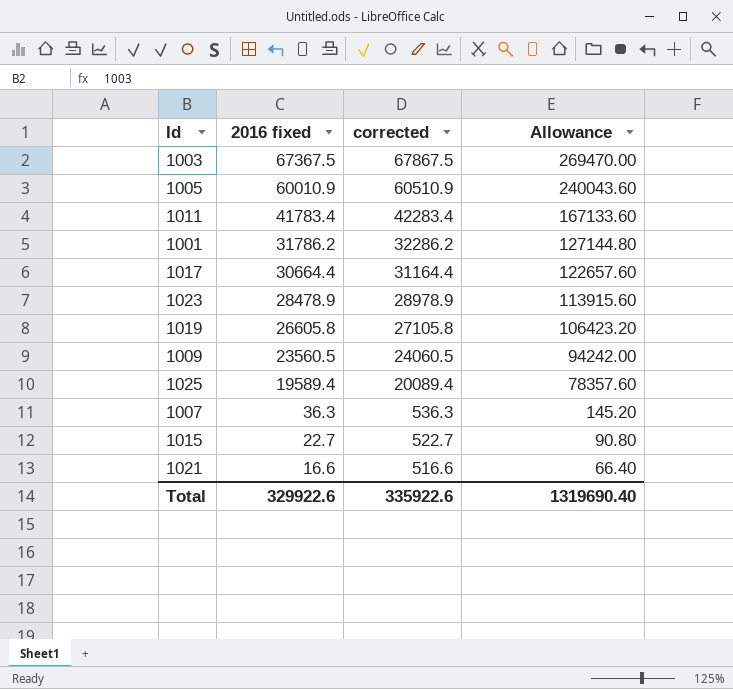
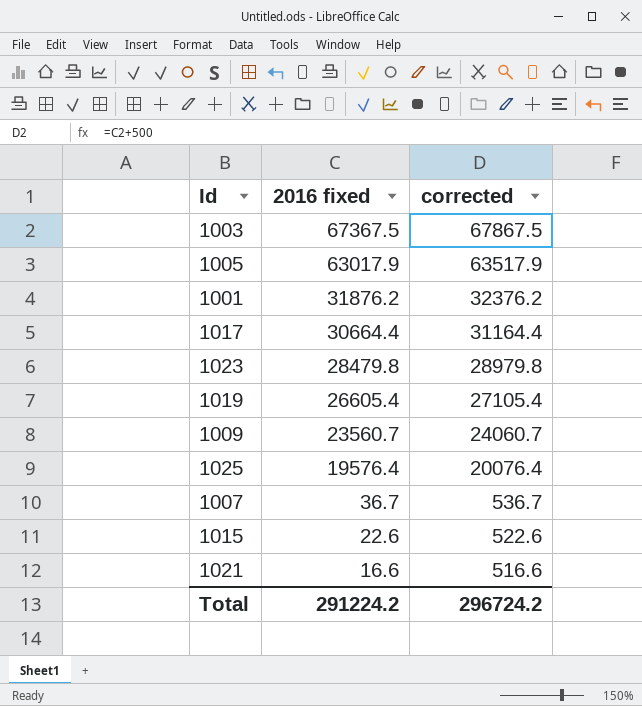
column Allowance | formula: [2016 fixed] * 4 -> none
row 1011: 41783.4 | 42283.4 | 167133.60 -> none
1005 | 2016 fixed: 60010.9 -> 63017.9
1005 | corrected: 60510.9 -> 63517.9
1001 | 2016 fixed: 31786.2 -> 31876.2
1001 | corrected: 32286.2 -> 32376.2
1023 | 2016 fixed: 28478.9 -> 28479.8
1023 | corrected: 28978.9 -> 28979.8
1019 | 2016 fixed: 26605.8 -> 26605.4
1019 | corrected: 27105.8 -> 27105.4
1009 | 2016 fixed: 23560.5 -> 23560.7
1009 | corrected: 24060.5 -> 24060.7
1025 | 2016 fixed: 19589.4 -> 19576.4
1025 | corrected: 20089.4 -> 20076.4
1007 | 2016 fixed: 36.3 -> 36.7
1007 | corrected: 536.3 -> 536.7
1015 | 2016 fixed: 22.7 -> 22.6
1015 | corrected: 522.7 -> 522.6
Total | 2016 fixed: 329922.6 -> 291224.2
Total | corrected: 335922.6 -> 296724.2

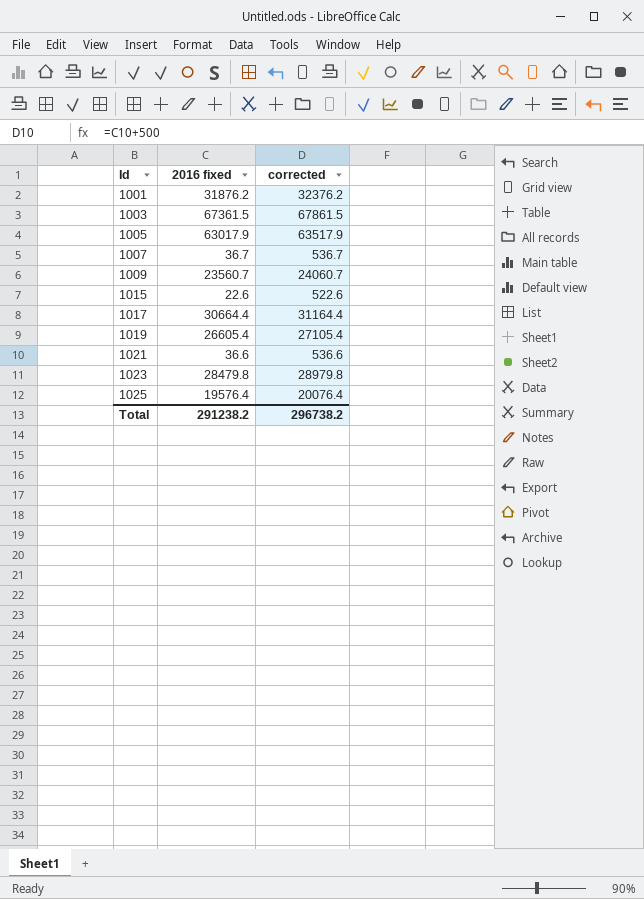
row order: 2016 fixed descending -> Id ascending
1003 | 2016 fixed: 67367.5 -> 67361.5
1003 | corrected: 67867.5 -> 67861.5
1021 | 2016 fixed: 16.6 -> 36.6
1021 | corrected: 516.6 -> 536.6
Total | 2016 fixed: 291224.2 -> 291238.2
Total | corrected: 296724.2 -> 296738.2

